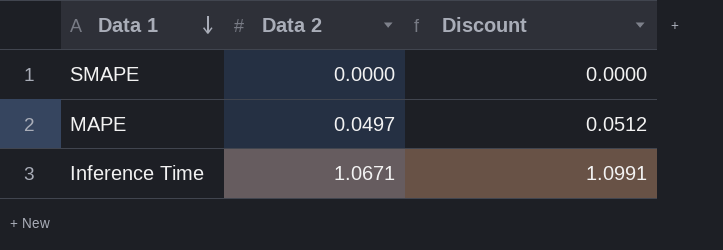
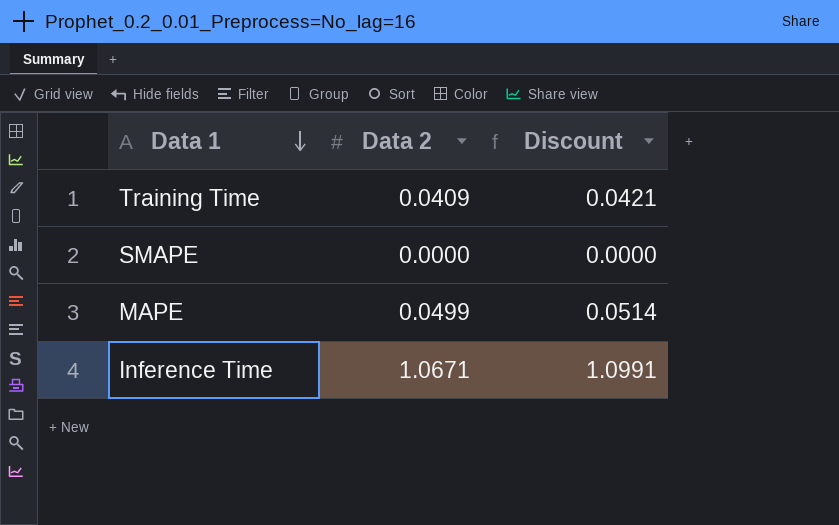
row Training Time: none -> 0.0409 | 0.0421
MAPE | Data 2: 0.0497 -> 0.0499
MAPE | Discount: 0.0512 -> 0.0514

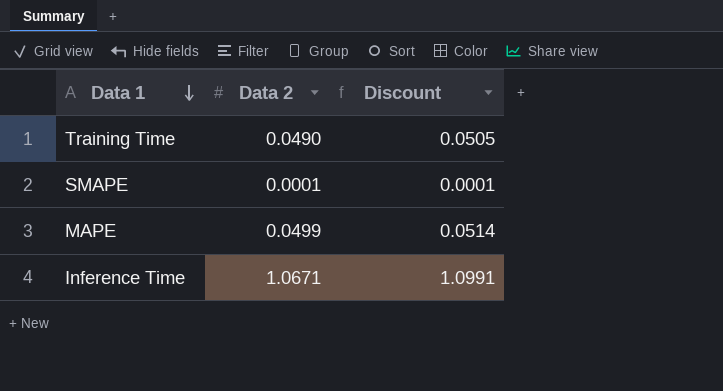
Training Time | Data 2: 0.0409 -> 0.0490
Training Time | Discount: 0.0421 -> 0.0505
SMAPE | Data 2: 0.0000 -> 0.0001
SMAPE | Discount: 0.0000 -> 0.0001

